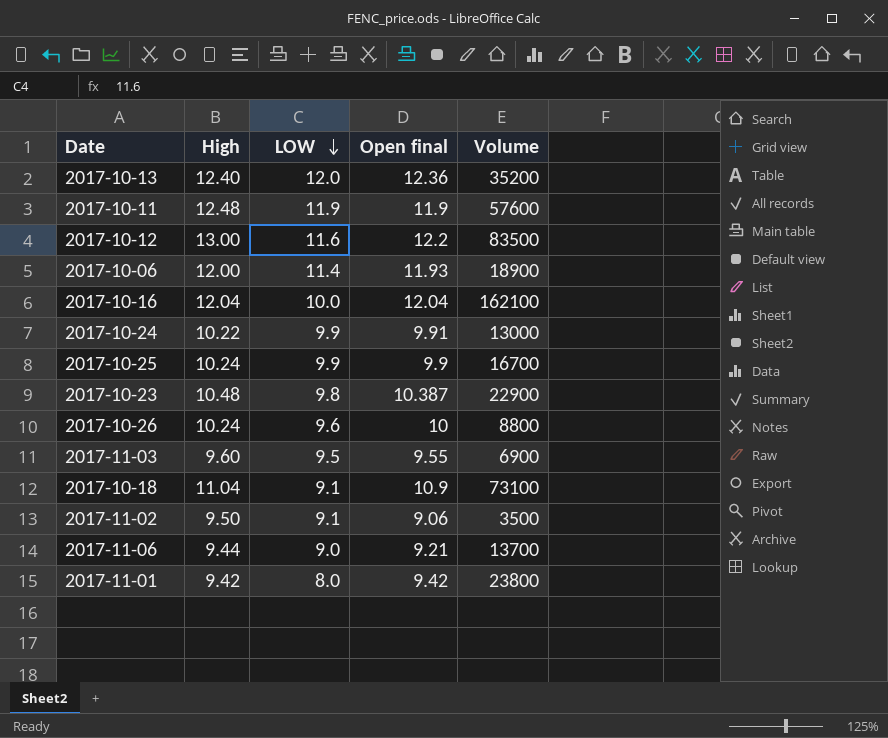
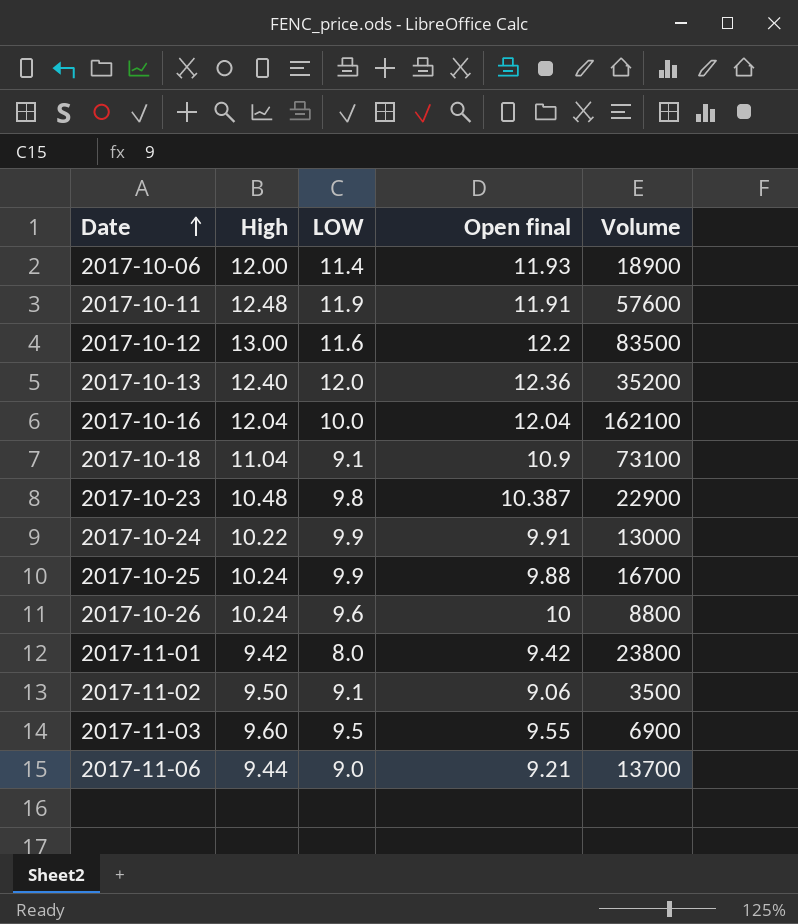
row order: LOW descending -> Date ascending
2017-10-11 | Open final: 11.9 -> 11.91
2017-10-25 | Open final: 9.9 -> 9.88

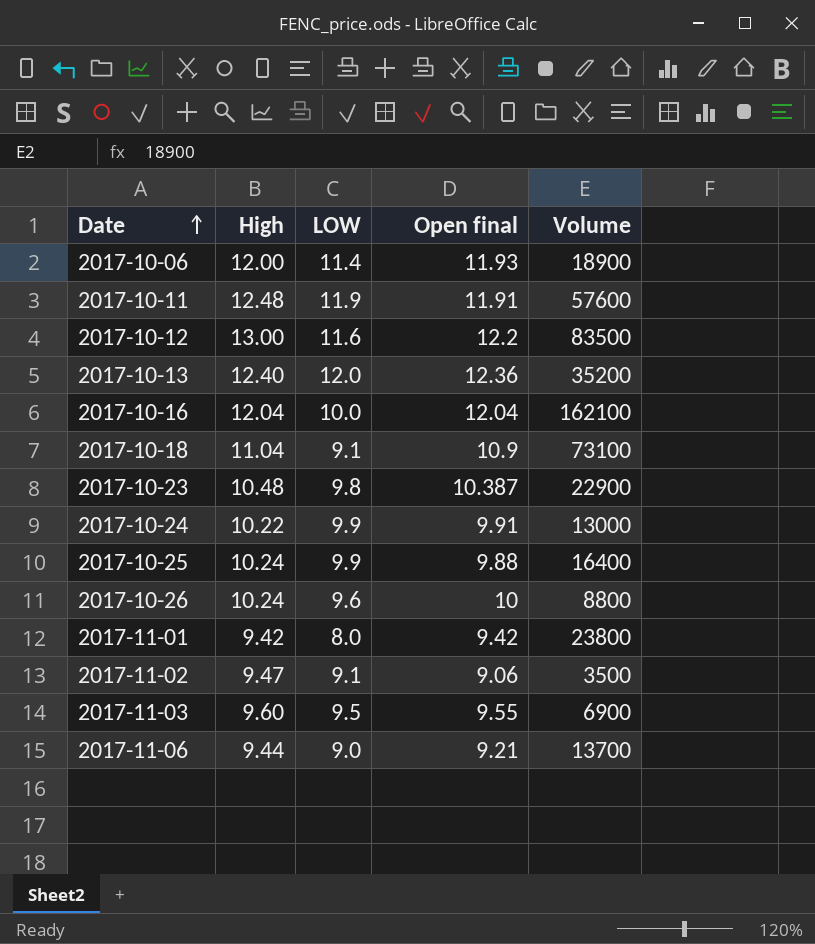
2017-10-25 | Volume: 16700 -> 16400
2017-11-02 | High: 9.50 -> 9.47

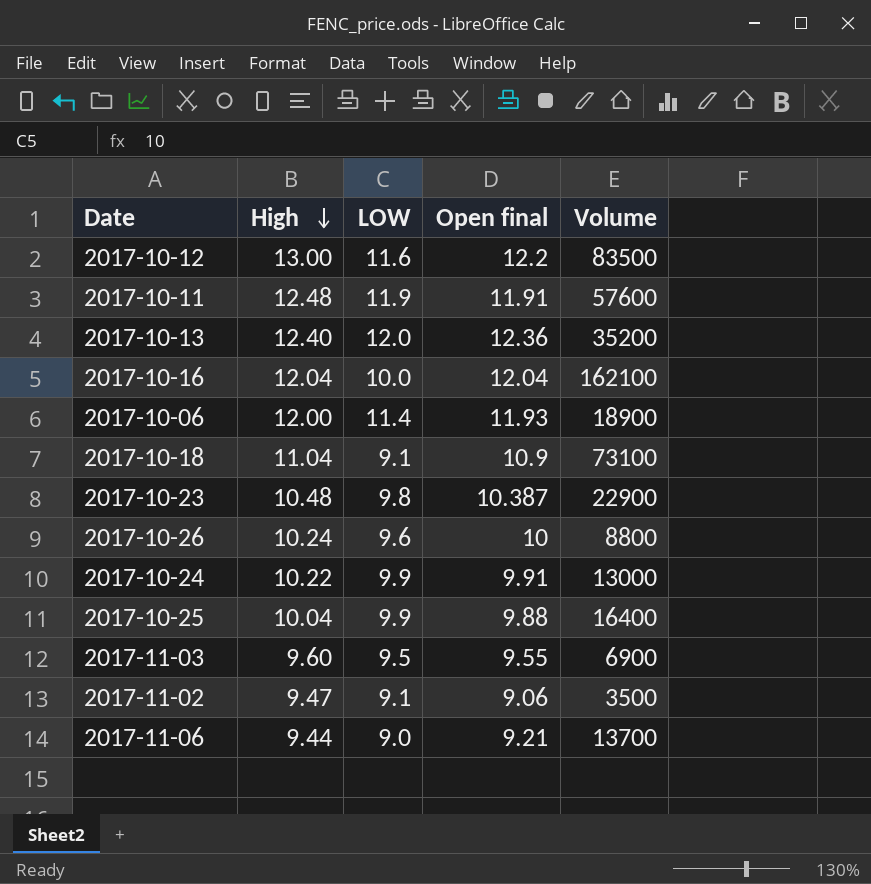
row order: Date ascending -> High descending
row 2017-11-01: 9.42 | 8.0 | 9.42 | 23800 -> none
2017-10-25 | High: 10.24 -> 10.04

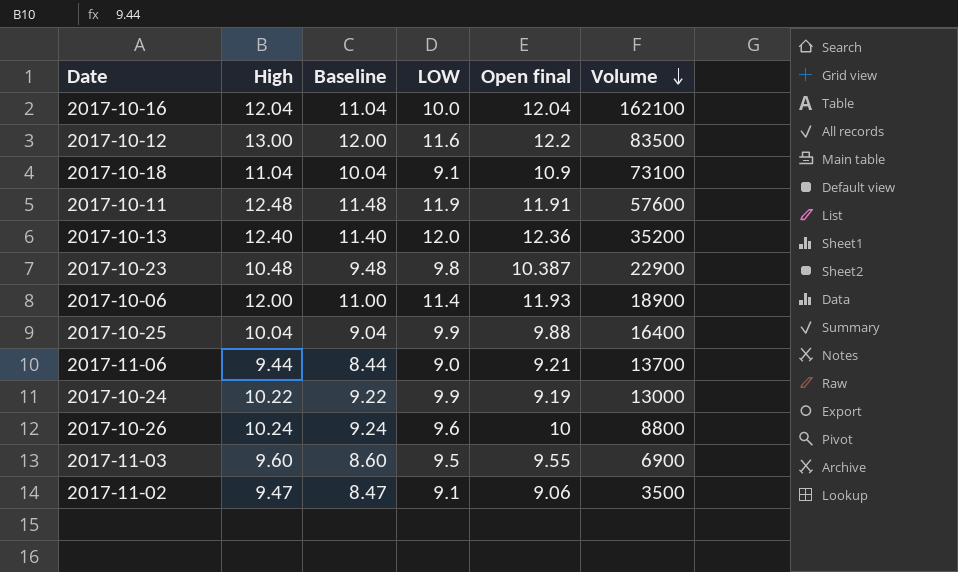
row order: High descending -> Volume descending
column Baseline | formula: none -> [High] - 1
2017-10-24 | Open final: 9.91 -> 9.19

